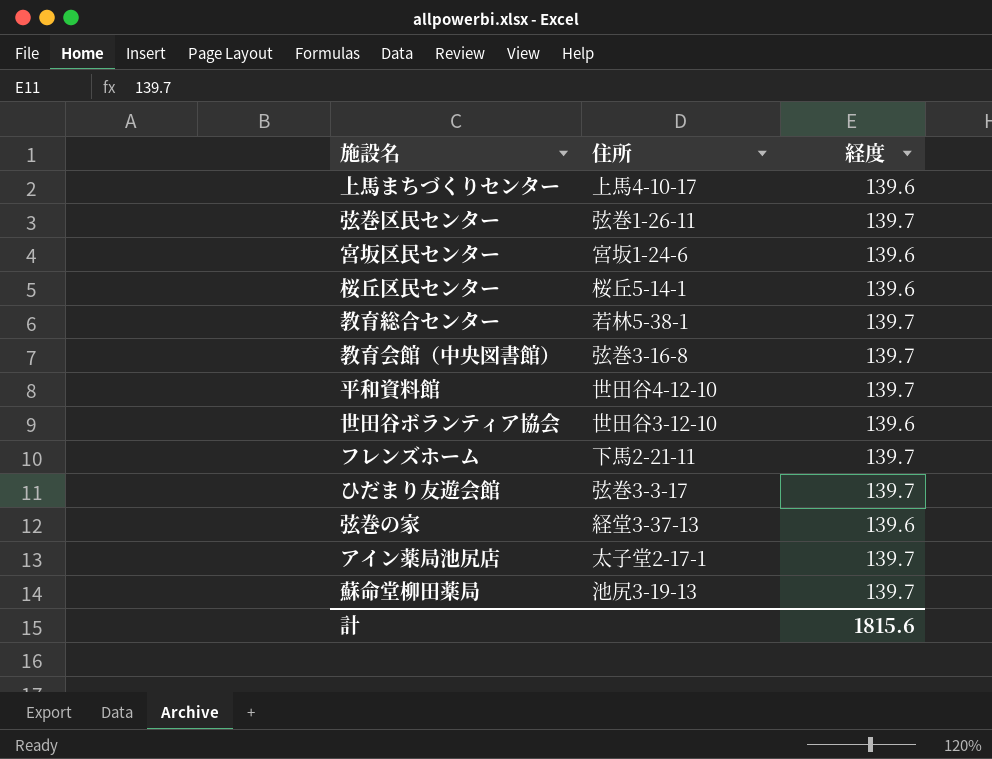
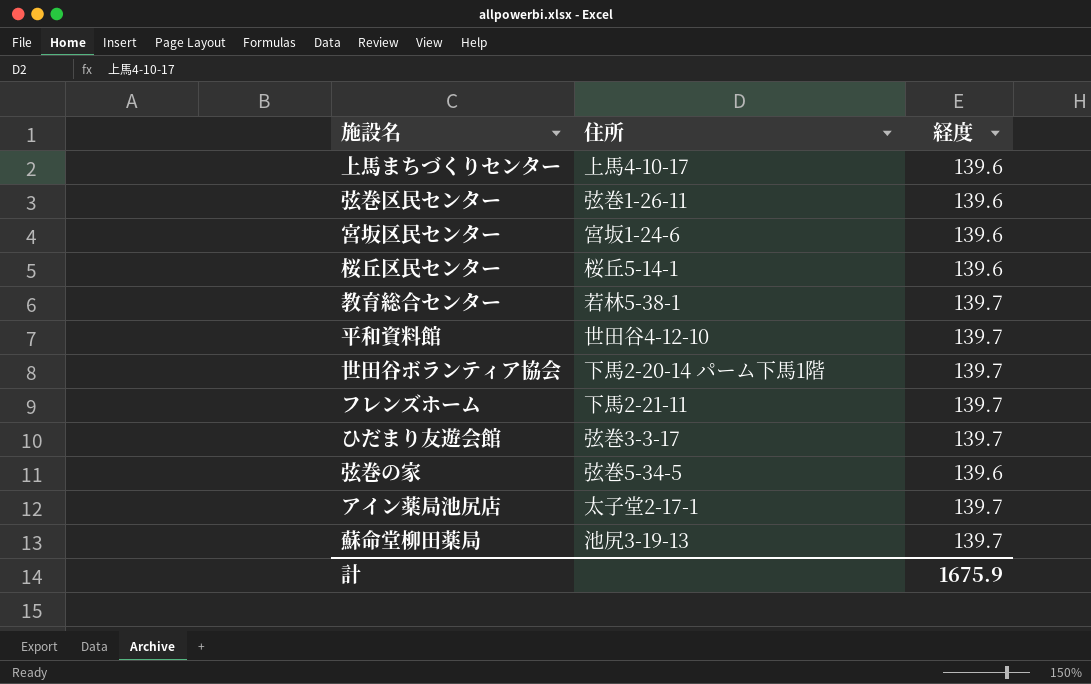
row 教育会館（中央図書館）: 弦巻3-16-8 | 139.7 -> none
弦巻区民センター | 経度: 139.7 -> 139.6
世田谷ボランティア協会 | 住所: 世田谷3-12-10 -> 下馬2-20-14 パーム下馬1階
世田谷ボランティア協会 | 経度: 139.6 -> 139.7
弦巻の家 | 住所: 経堂3-37-13 -> 弦巻5-34-5
計 | 経度: 1815.6 -> 1675.9

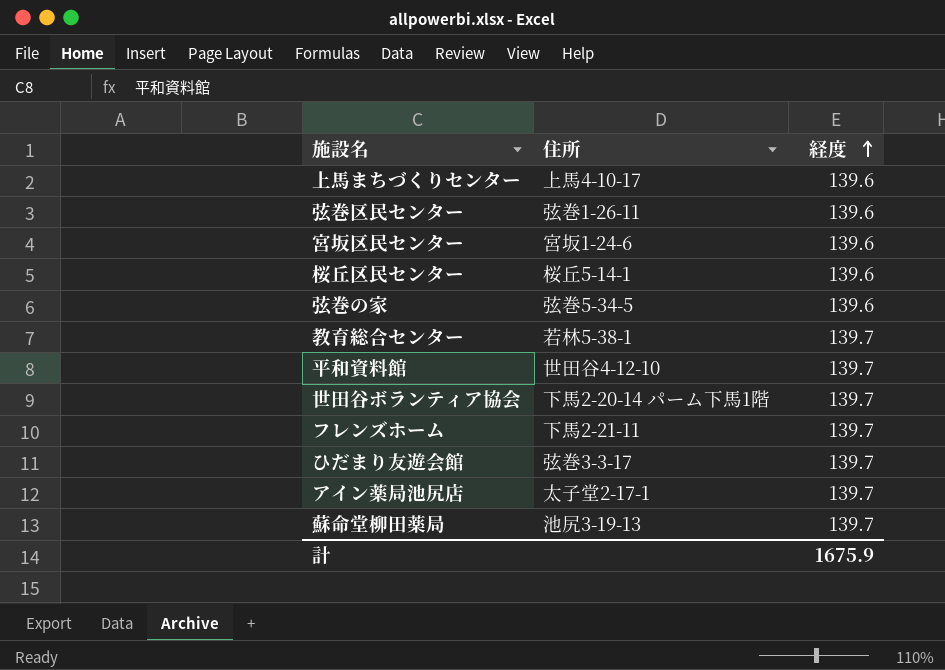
row order: none -> 経度 ascending

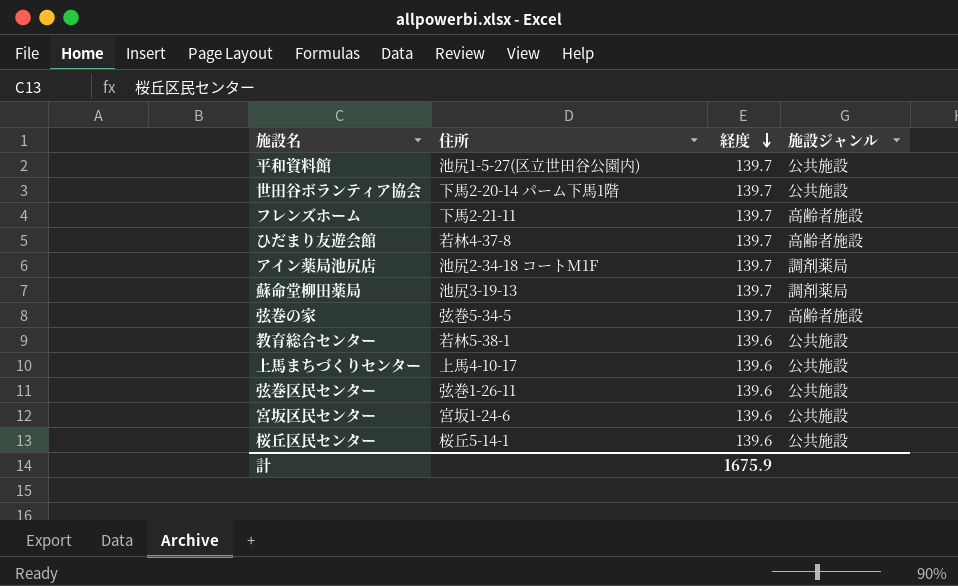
row order: 経度 ascending -> 経度 descending
column 施設ジャンル | position: none -> 4
平和資料館 | 住所: 世田谷4-12-10 -> 池尻1-5-27(区立世田谷公園内)
ひだまり友遊会館 | 住所: 弦巻3-3-17 -> 若林4-37-8
アイン薬局池尻店 | 住所: 太子堂2-17-1 -> 池尻2-34-18 コートM1F
弦巻の家 | 経度: 139.6 -> 139.7
教育総合センター | 経度: 139.7 -> 139.6

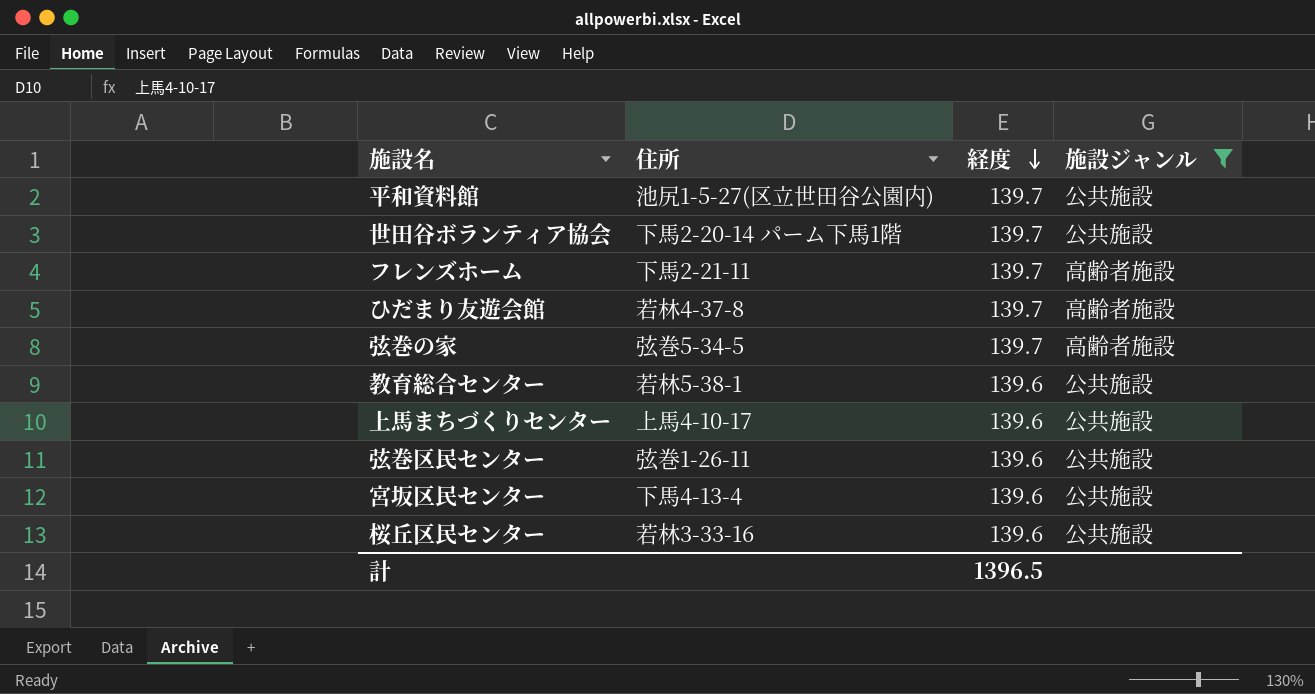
filter: none -> 施設ジャンル != 調剤薬局
宮坂区民センター | 住所: 宮坂1-24-6 -> 下馬4-13-4
桜丘区民センター | 住所: 桜丘5-14-1 -> 若林3-33-16
計 | 経度: 1675.9 -> 1396.5

